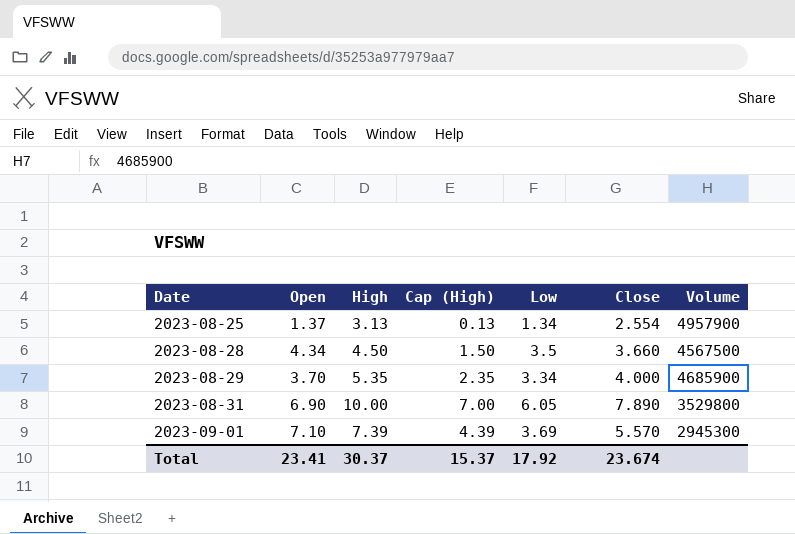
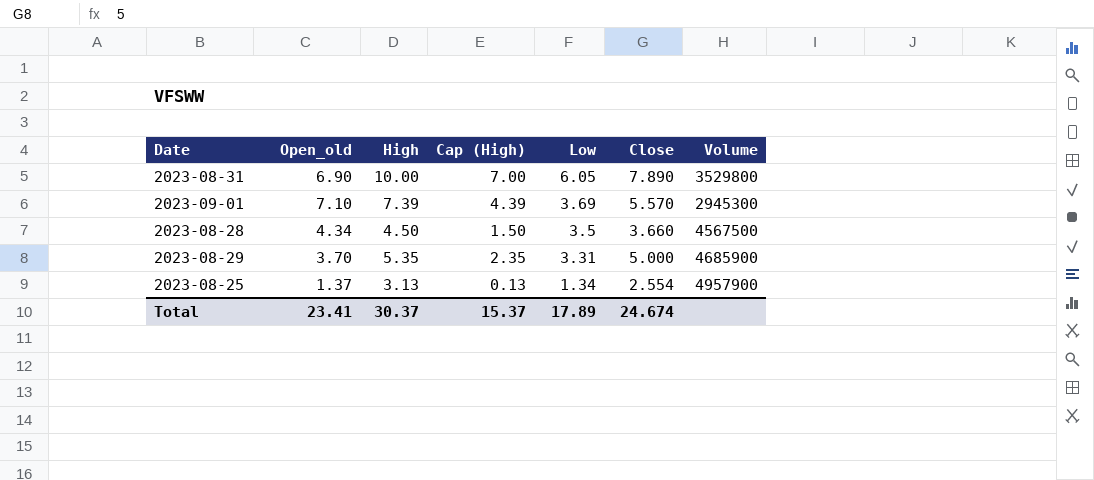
row order: Date ascending -> Low descending
column name: Open -> Open_old
2023-08-29 | Low: 3.34 -> 3.31
2023-08-29 | Close: 4.000 -> 5.000
Total | Low: 17.92 -> 17.89
Total | Close: 23.674 -> 24.674

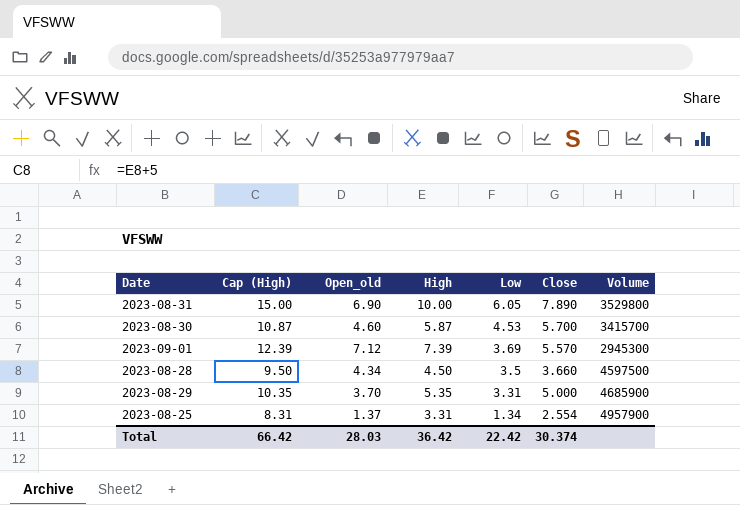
column Cap (High) | formula: [High] - 3 -> [High] + 5
column Cap (High) | position: 4 -> 2
row 2023-08-30: none -> 10.87 | 4.60 | 5.87 | 4.53 | 5.700 | 3415700
2023-09-01 | Open_old: 7.10 -> 7.12
2023-08-28 | Volume: 4567500 -> 4597500
2023-08-25 | High: 3.13 -> 3.31
Total | Cap (High): 15.37 -> 66.42
Total | Open_old: 23.41 -> 28.03
Total | High: 30.37 -> 36.42
Total | Low: 17.89 -> 22.42
Total | Close: 24.674 -> 30.374

